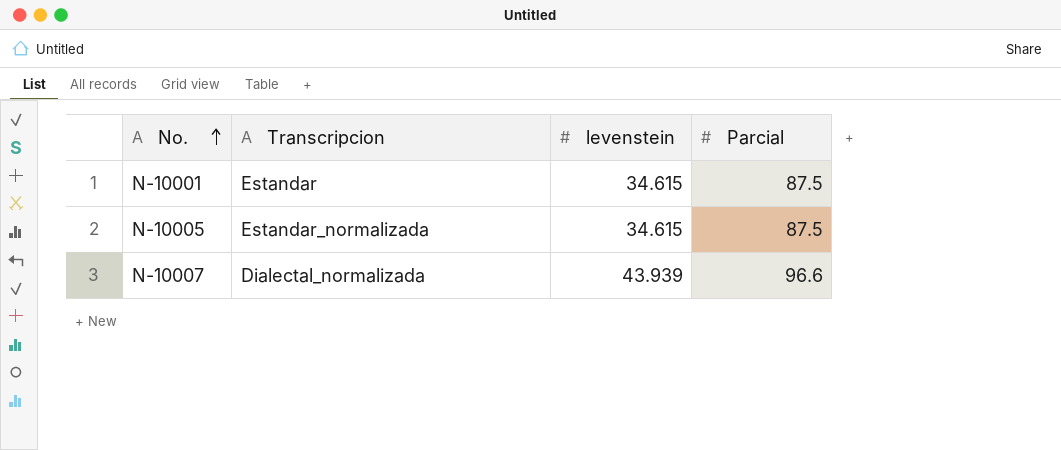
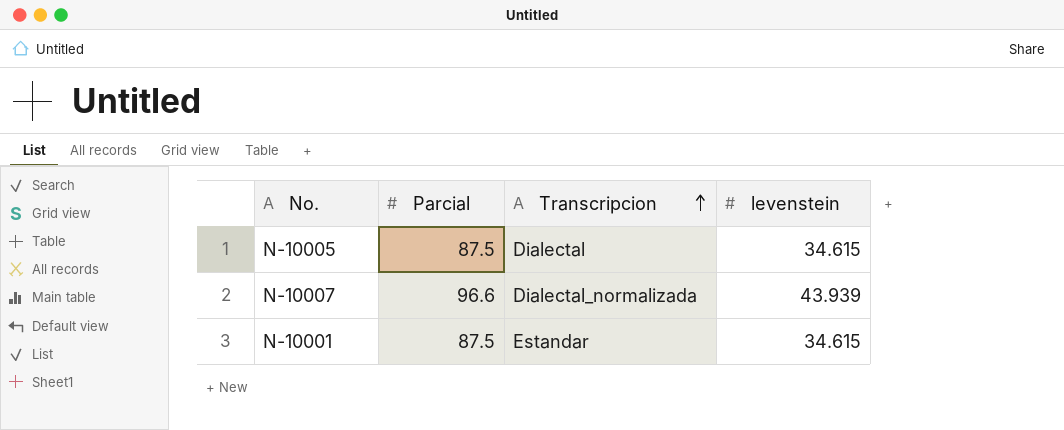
row order: No. ascending -> Transcripcion ascending
column Parcial | position: 4 -> 2
N-10005 | Transcripcion: Estandar_normalizada -> Dialectal

